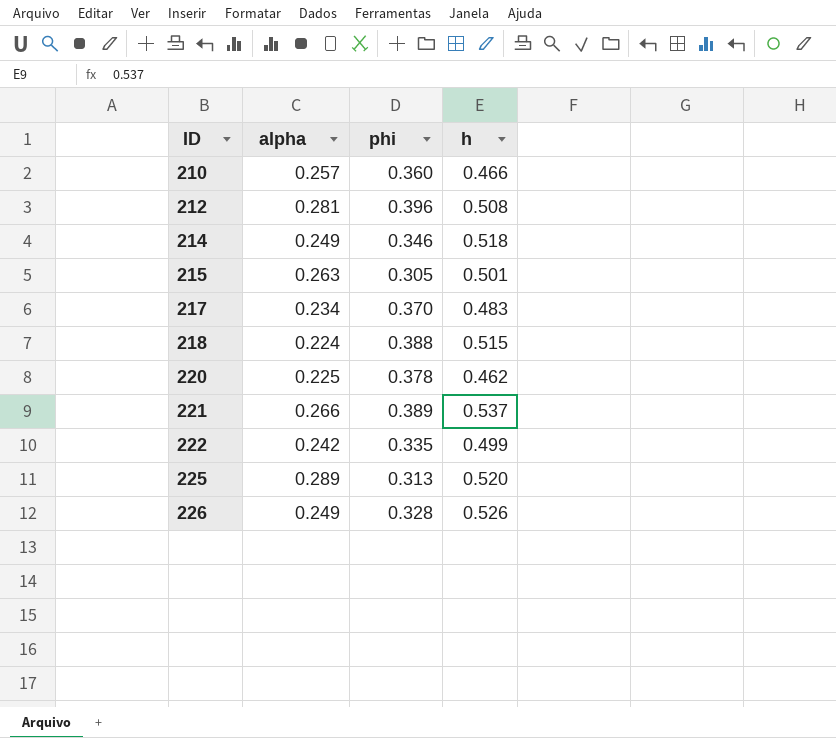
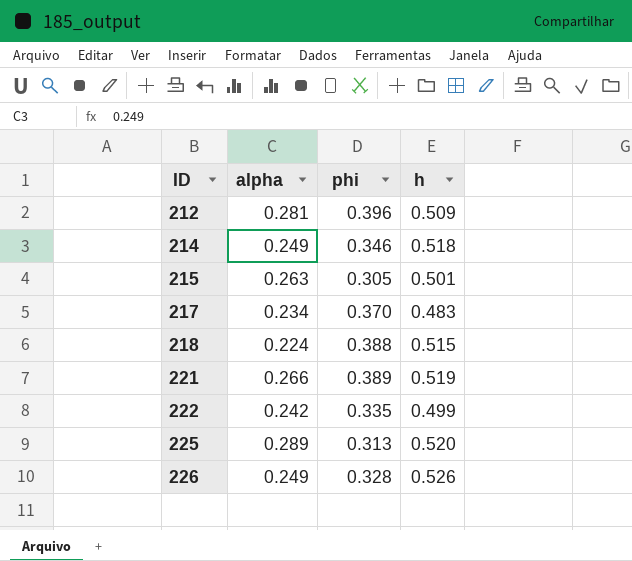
row 210: 0.257 | 0.360 | 0.466 -> none
row 220: 0.225 | 0.378 | 0.462 -> none
212 | h: 0.508 -> 0.509
221 | h: 0.537 -> 0.519

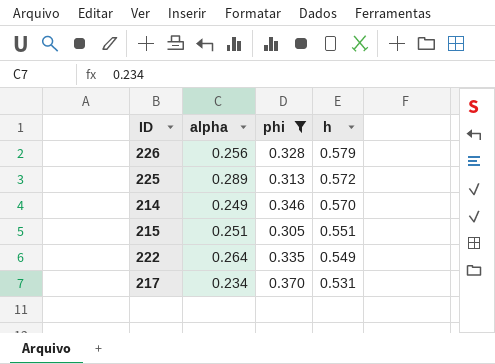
filter: none -> phi <= 0.370
row order: ID ascending -> h descending
226 | alpha: 0.249 -> 0.256
226 | h: 0.526 -> 0.579
225 | h: 0.520 -> 0.572
214 | h: 0.518 -> 0.570
215 | alpha: 0.263 -> 0.251
215 | h: 0.501 -> 0.551
222 | alpha: 0.242 -> 0.264
222 | h: 0.499 -> 0.549
217 | h: 0.483 -> 0.531

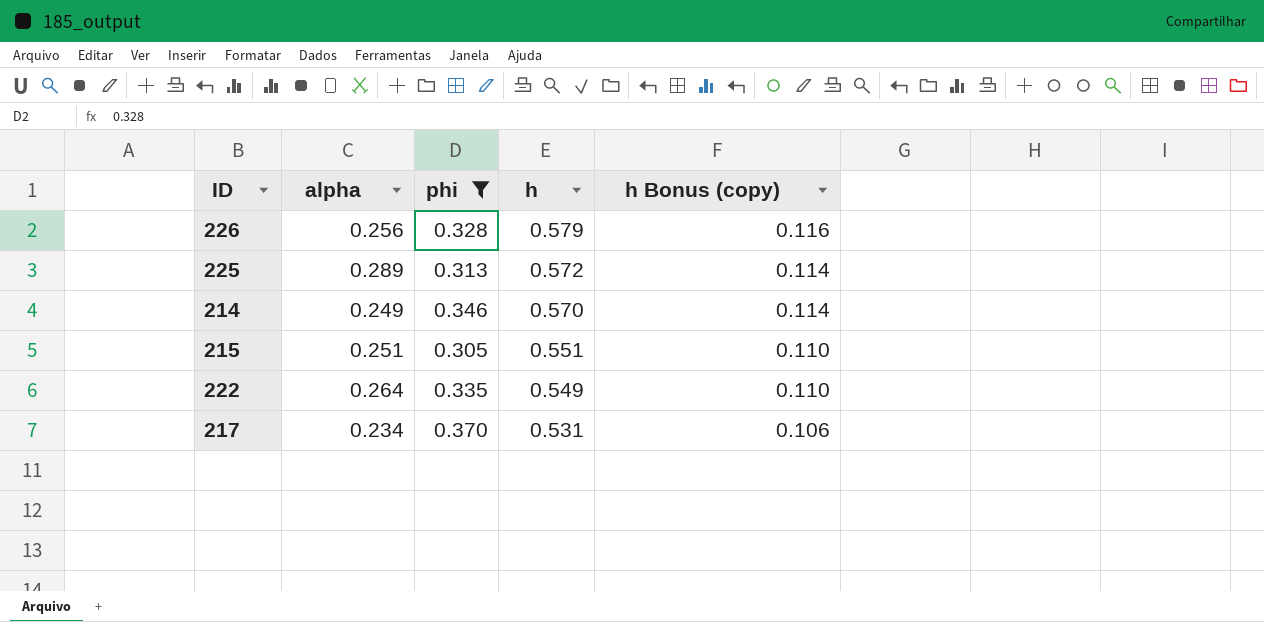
column h Bonus (copy) | formula: none -> [h] * 0.2

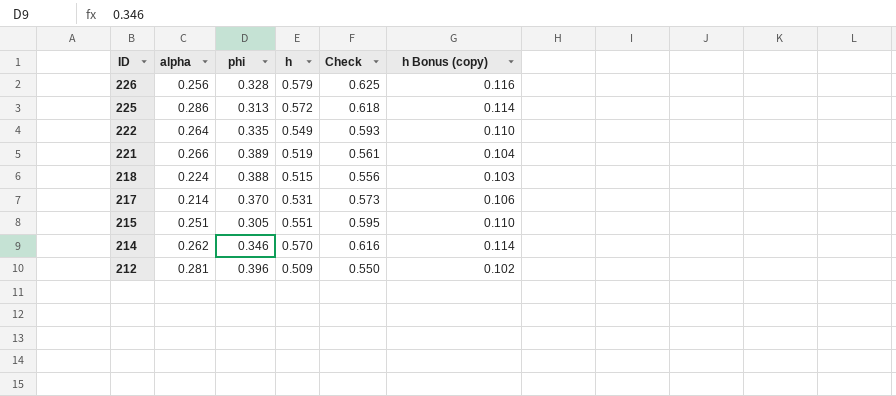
filter: phi <= 0.370 -> none
row order: h descending -> ID descending
column Check | formula: none -> [h] * 1.08
225 | alpha: 0.289 -> 0.286
217 | alpha: 0.234 -> 0.214
214 | alpha: 0.249 -> 0.262

